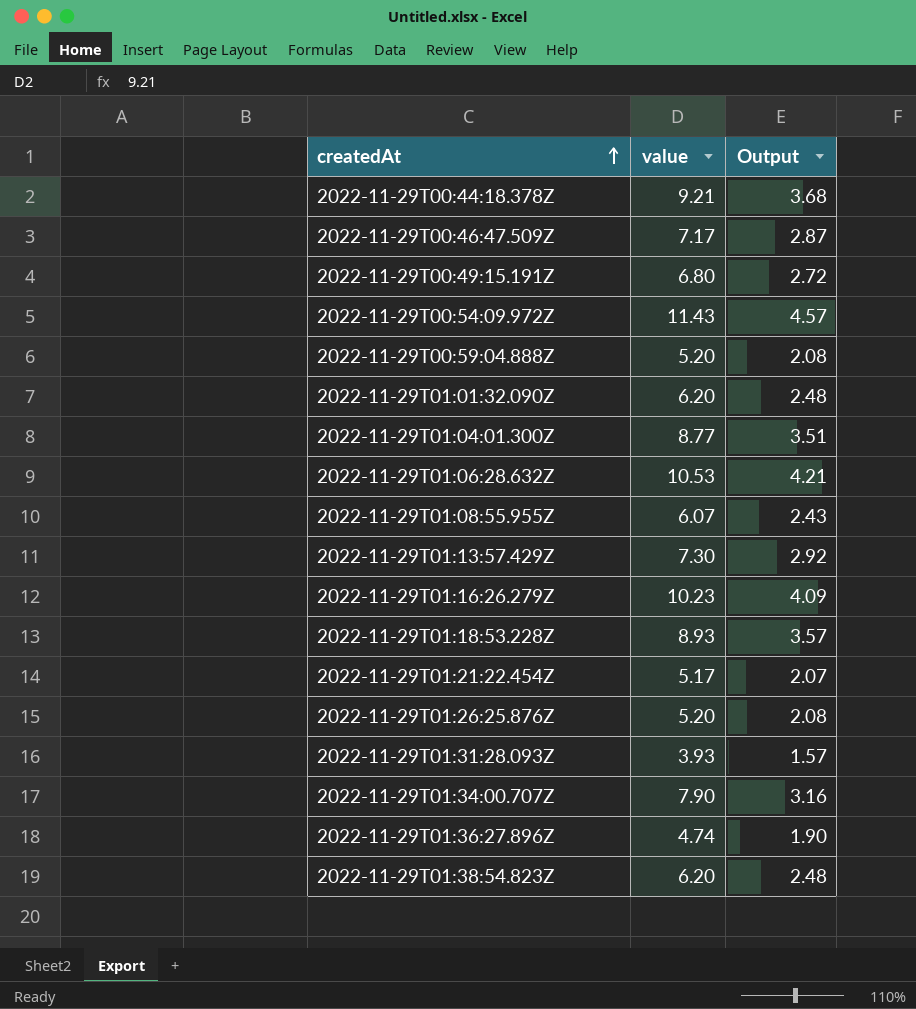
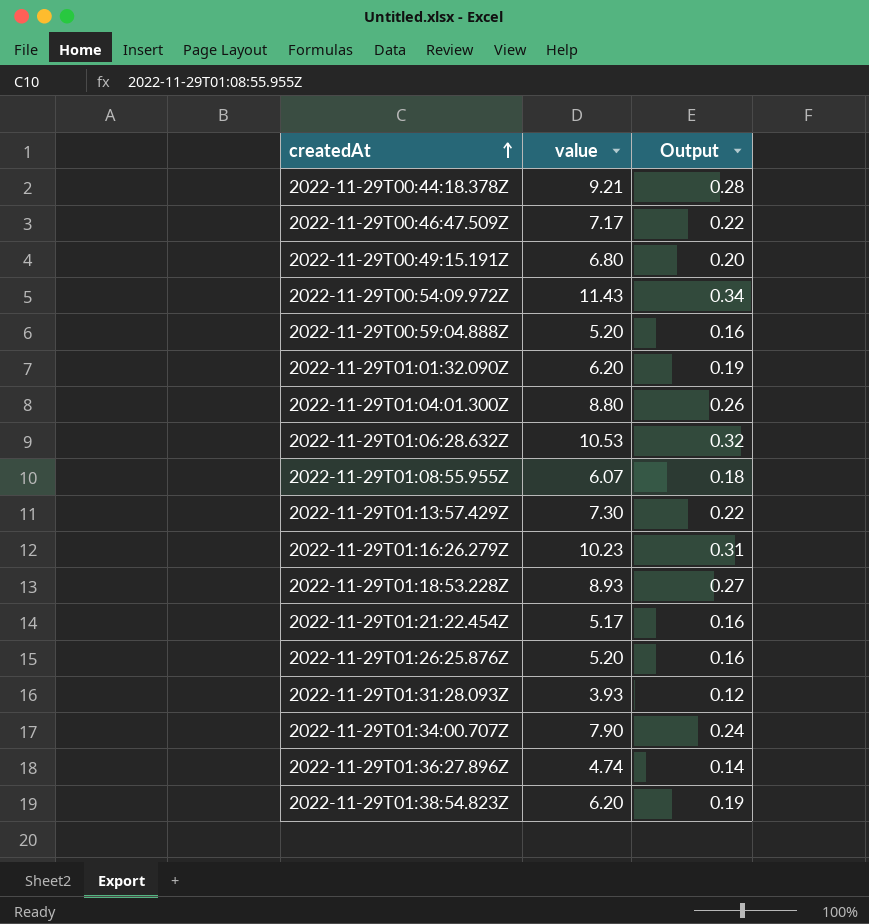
column Output | formula: [value] * 0.4 -> [value] * 0.03
2022-11-29T01:04:01.300Z | value: 8.77 -> 8.80

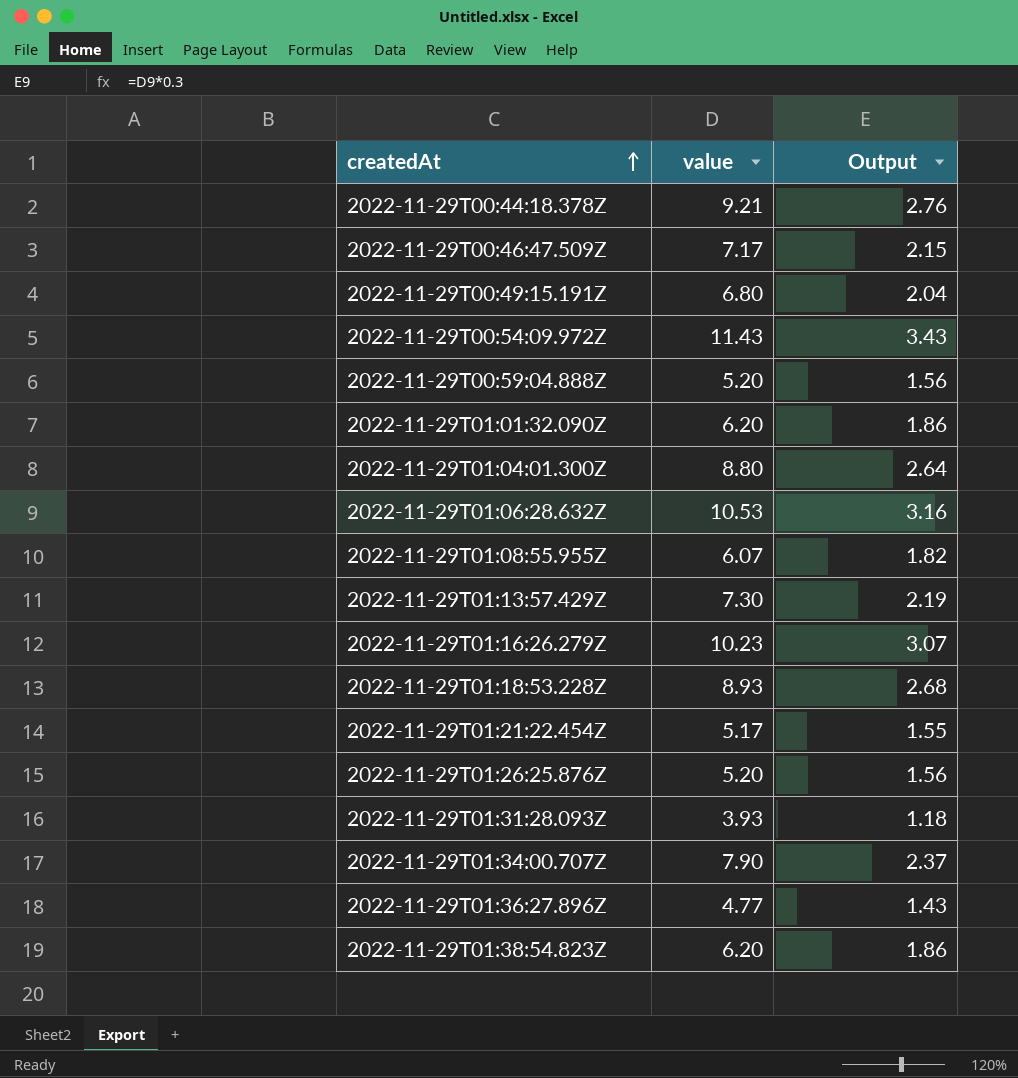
column Output | formula: [value] * 0.03 -> [value] * 0.3
2022-11-29T01:36:27.896Z | value: 4.74 -> 4.77

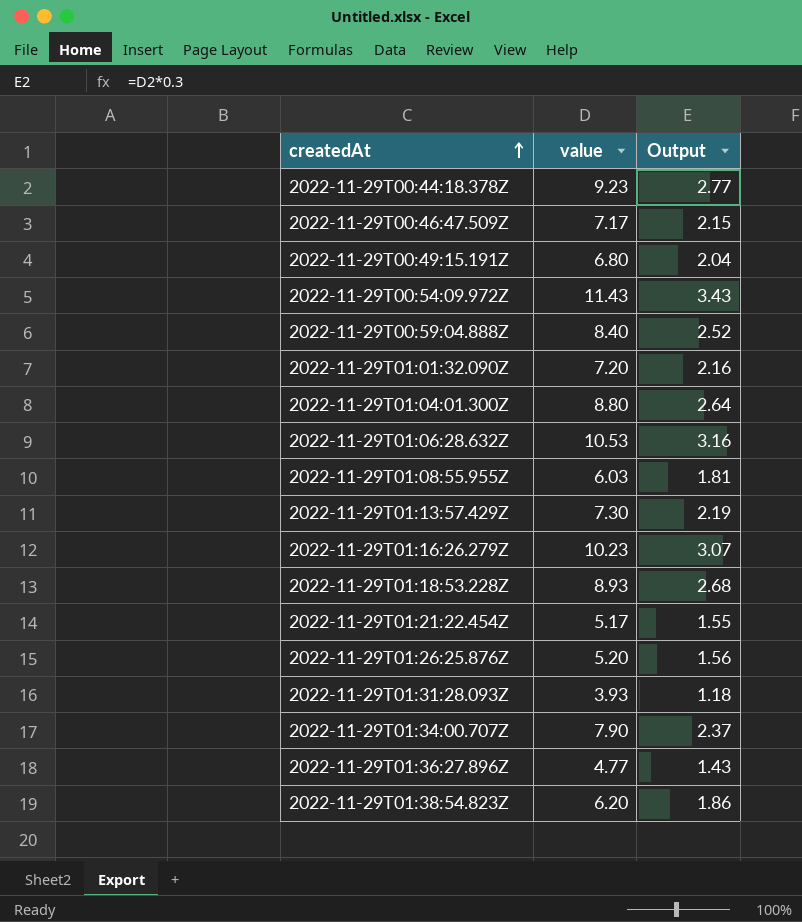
2022-11-29T00:44:18.378Z | value: 9.21 -> 9.23
2022-11-29T00:44:18.378Z | Output: 2.76 -> 2.77
2022-11-29T00:59:04.888Z | value: 5.20 -> 8.40
2022-11-29T00:59:04.888Z | Output: 1.56 -> 2.52
2022-11-29T01:01:32.090Z | value: 6.20 -> 7.20
2022-11-29T01:01:32.090Z | Output: 1.86 -> 2.16
2022-11-29T01:08:55.955Z | value: 6.07 -> 6.03
2022-11-29T01:08:55.955Z | Output: 1.82 -> 1.81

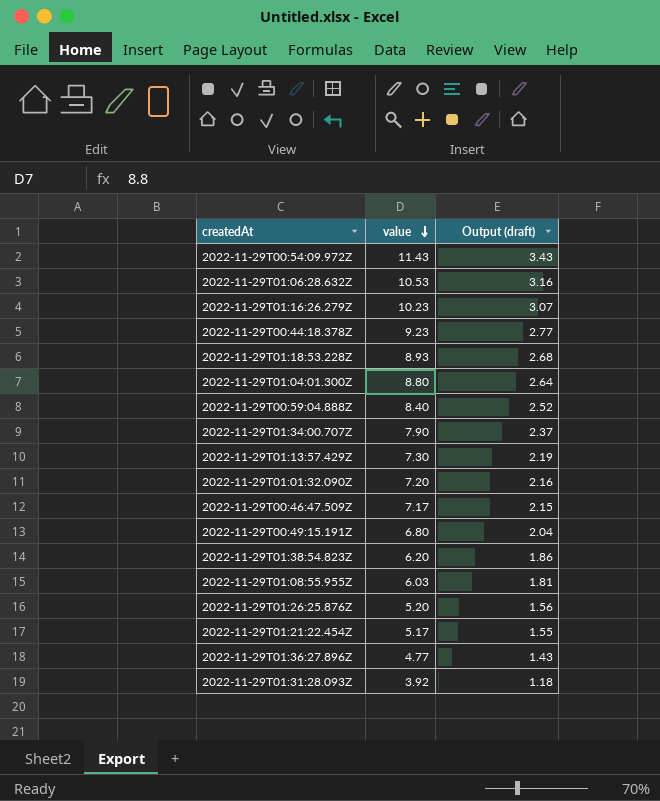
row order: createdAt ascending -> value descending
column name: Output -> Output (draft)
2022-11-29T01:31:28.093Z | value: 3.93 -> 3.92

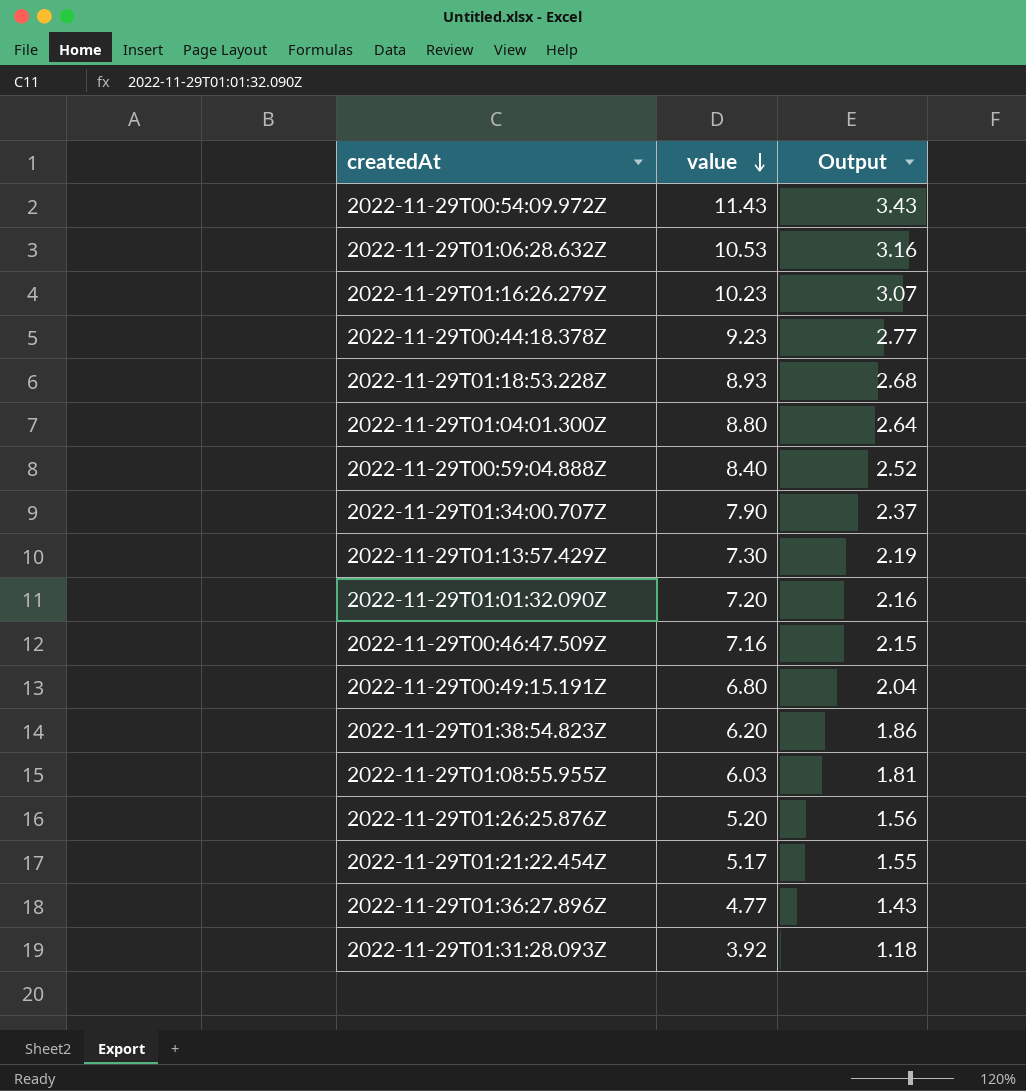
column name: Output (draft) -> Output
2022-11-29T00:46:47.509Z | value: 7.17 -> 7.16

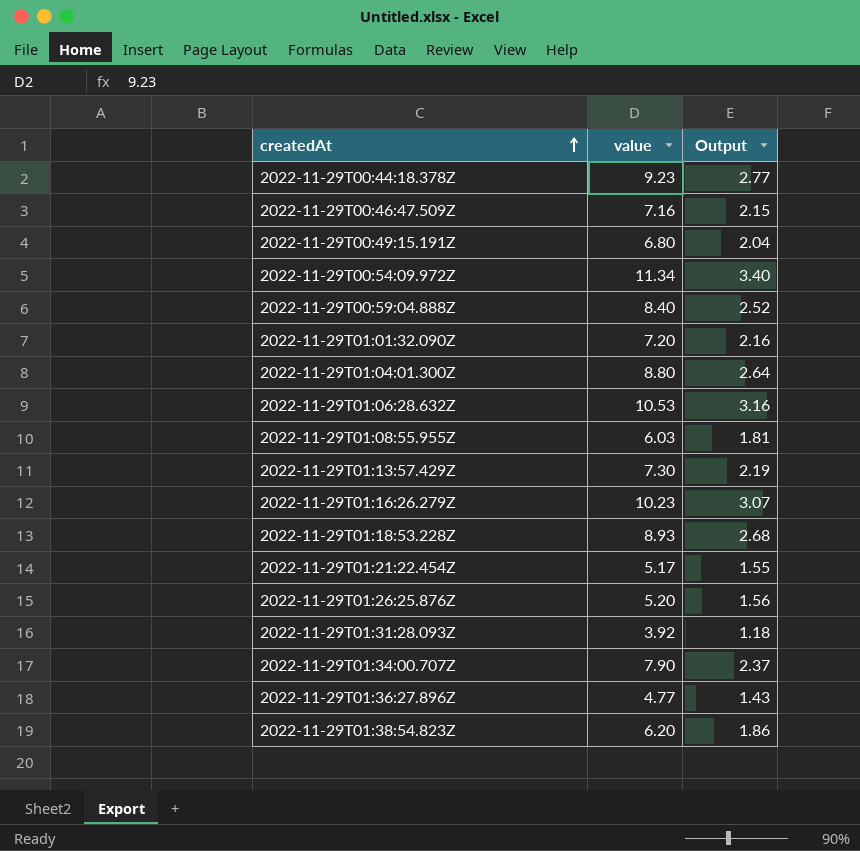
row order: value descending -> createdAt ascending
2022-11-29T00:54:09.972Z | value: 11.43 -> 11.34
2022-11-29T00:54:09.972Z | Output: 3.43 -> 3.40

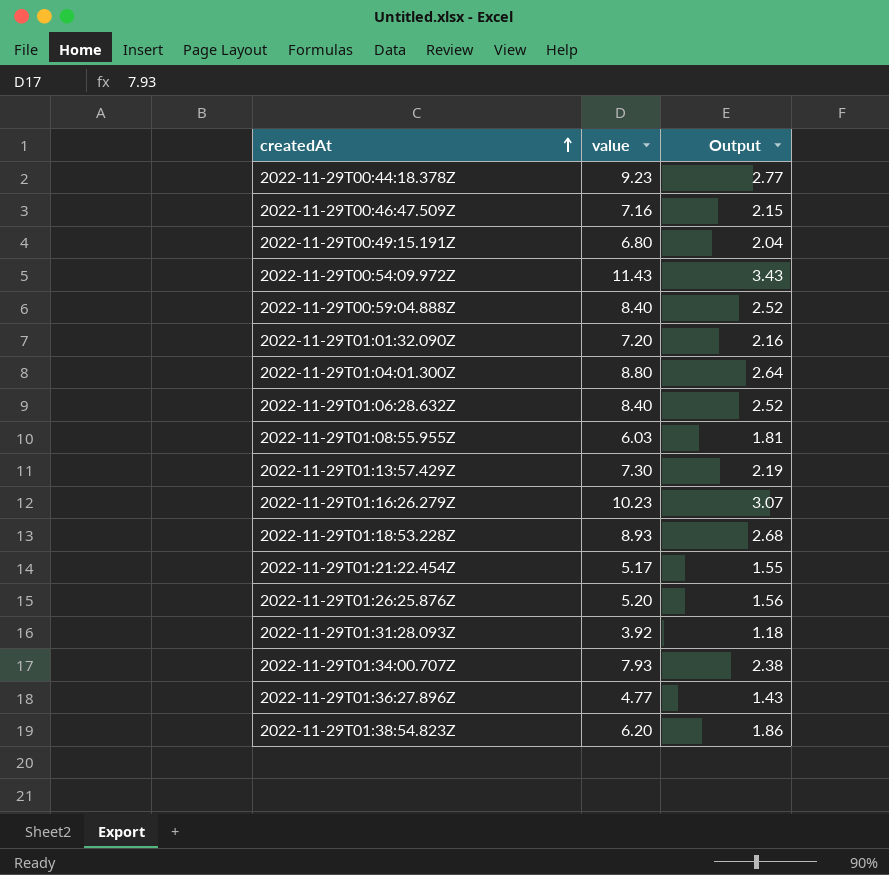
2022-11-29T00:54:09.972Z | value: 11.34 -> 11.43
2022-11-29T00:54:09.972Z | Output: 3.40 -> 3.43
2022-11-29T01:06:28.632Z | value: 10.53 -> 8.40
2022-11-29T01:06:28.632Z | Output: 3.16 -> 2.52
2022-11-29T01:34:00.707Z | value: 7.90 -> 7.93
2022-11-29T01:34:00.707Z | Output: 2.37 -> 2.38

